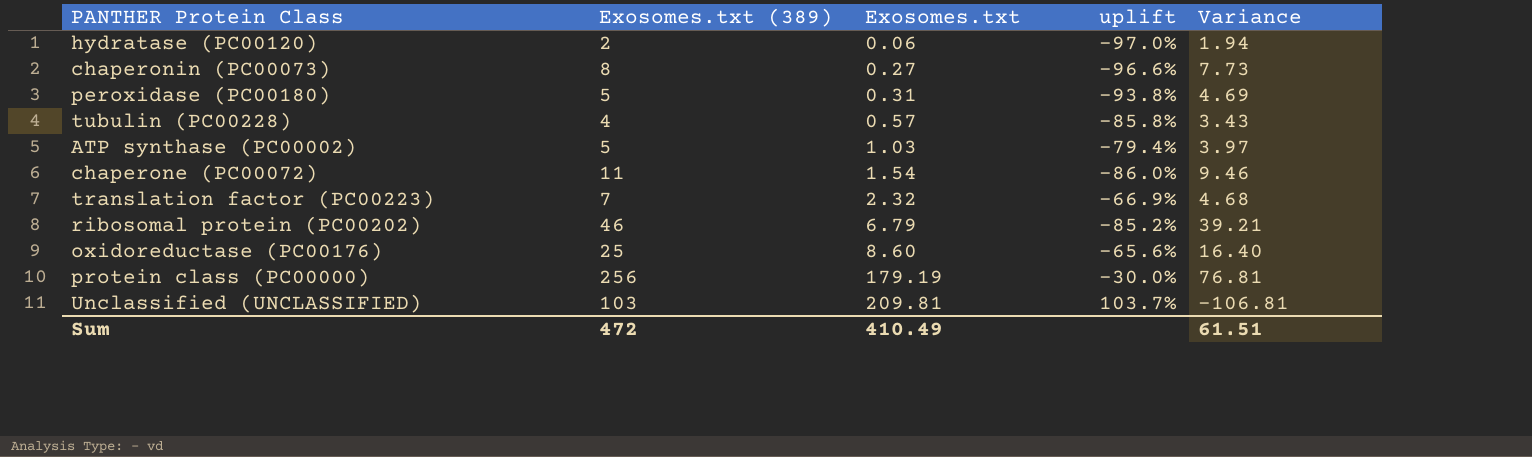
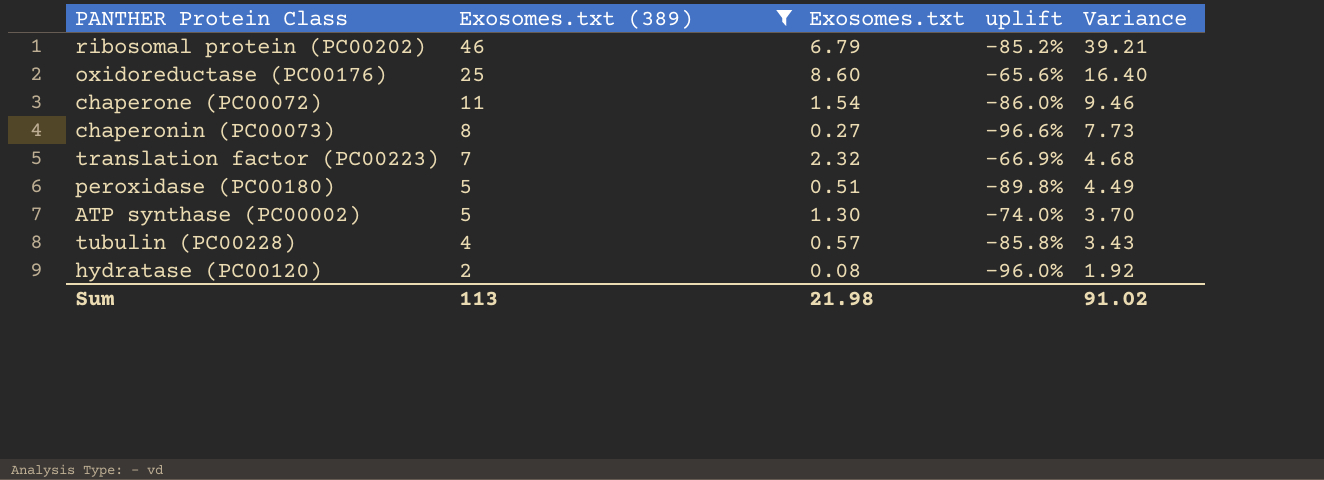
filter: none -> Exosomes.txt (389) <= 46
row order: Exosomes.txt ascending -> Exosomes.txt (389) descending
peroxidase (PC00180) | Exosomes.txt: 0.31 -> 0.51
peroxidase (PC00180) | uplift: -93.8% -> -89.8%
peroxidase (PC00180) | Variance: 4.69 -> 4.49
ATP synthase (PC00002) | Exosomes.txt: 1.03 -> 1.30
ATP synthase (PC00002) | uplift: -79.4% -> -74.0%
ATP synthase (PC00002) | Variance: 3.97 -> 3.70
hydratase (PC00120) | Exosomes.txt: 0.06 -> 0.08
hydratase (PC00120) | uplift: -97.0% -> -96.0%
hydratase (PC00120) | Variance: 1.94 -> 1.92
Sum | Exosomes.txt (389): 472 -> 113
Sum | Exosomes.txt: 410.49 -> 21.98
Sum | Variance: 61.51 -> 91.02

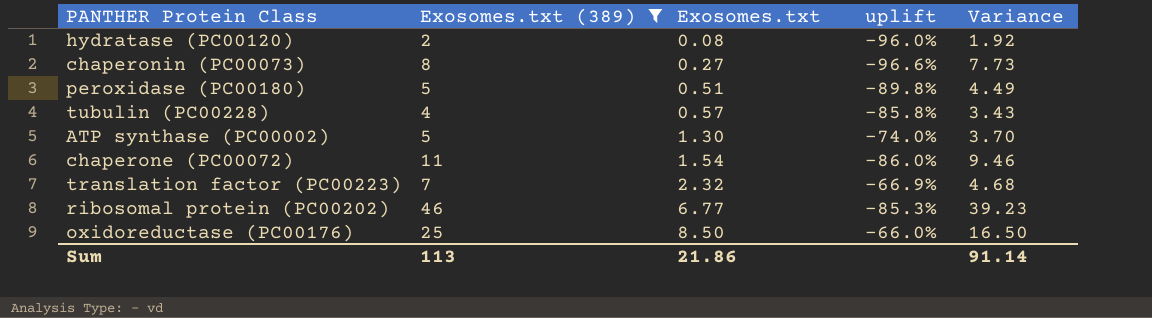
row order: Exosomes.txt (389) descending -> Exosomes.txt ascending
ribosomal protein (PC00202) | Exosomes.txt: 6.79 -> 6.77
ribosomal protein (PC00202) | uplift: -85.2% -> -85.3%
ribosomal protein (PC00202) | Variance: 39.21 -> 39.23
oxidoreductase (PC00176) | Exosomes.txt: 8.60 -> 8.50
oxidoreductase (PC00176) | uplift: -65.6% -> -66.0%
oxidoreductase (PC00176) | Variance: 16.40 -> 16.50
Sum | Exosomes.txt: 21.98 -> 21.86
Sum | Variance: 91.02 -> 91.14

